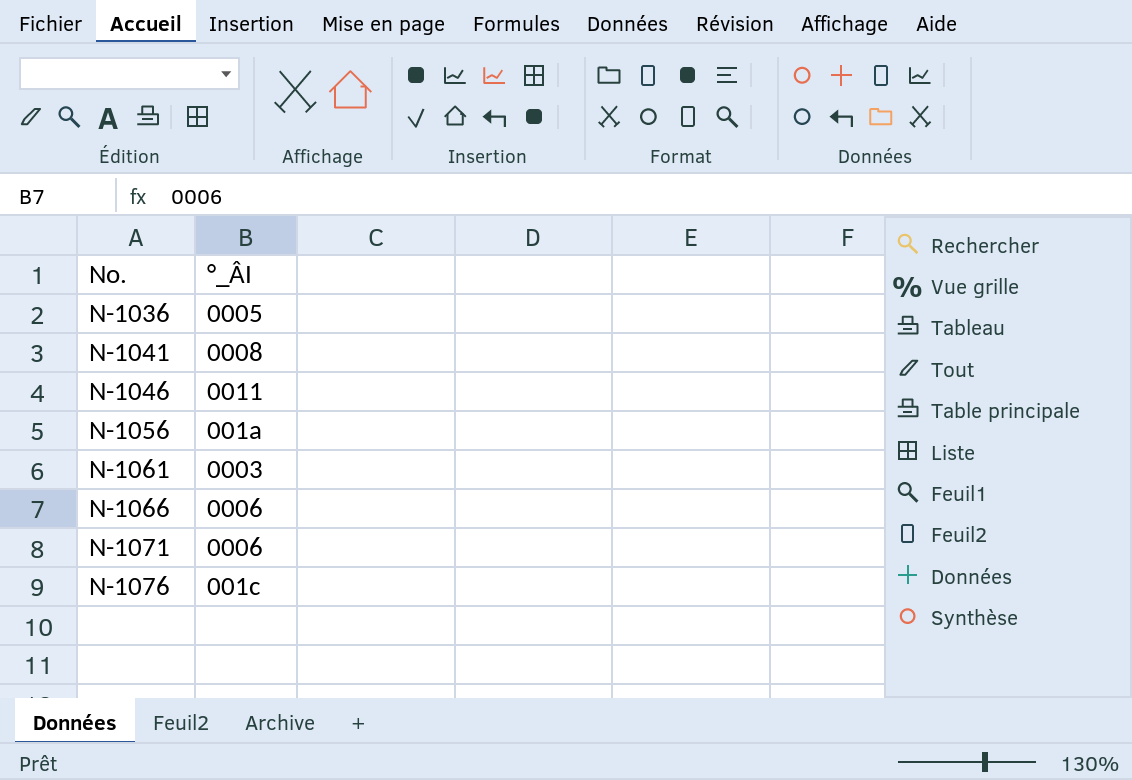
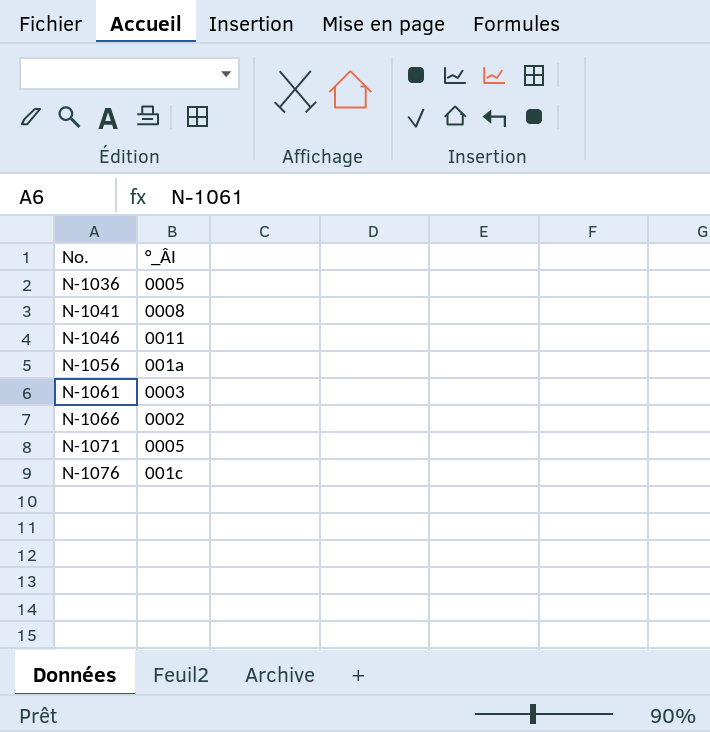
N-1066 | °_ÂI: 0006 -> 0002
N-1071 | °_ÂI: 0006 -> 0005

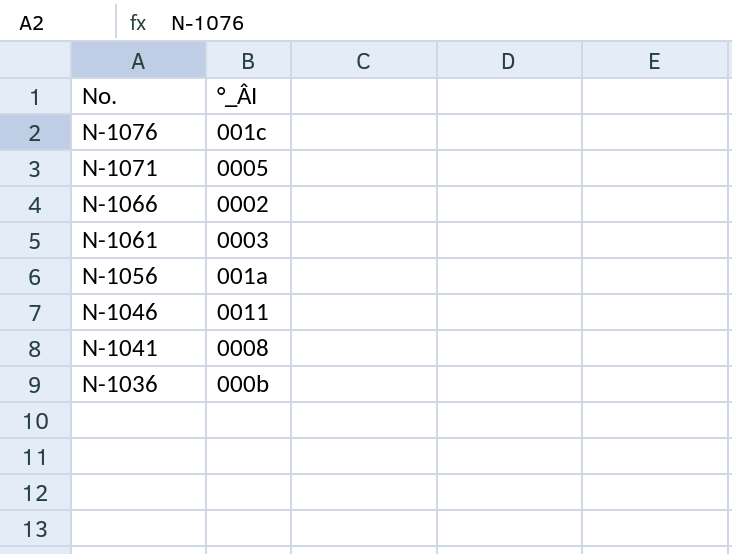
row order: No. ascending -> No. descending
N-1036 | °_ÂI: 0005 -> 000b

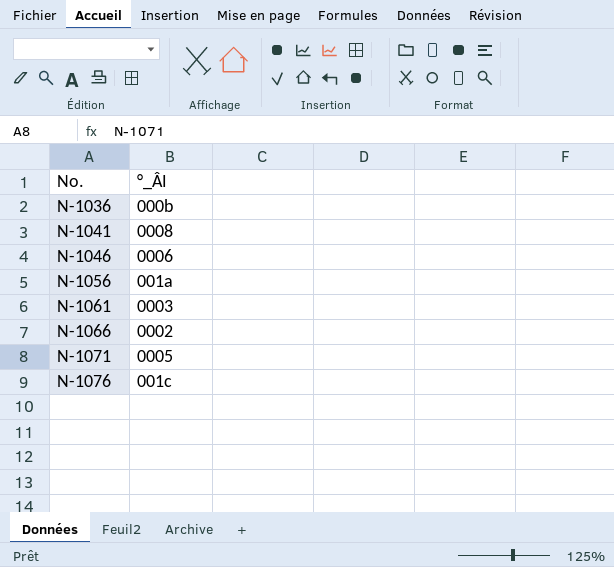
row order: No. descending -> No. ascending
N-1046 | °_ÂI: 0011 -> 0006

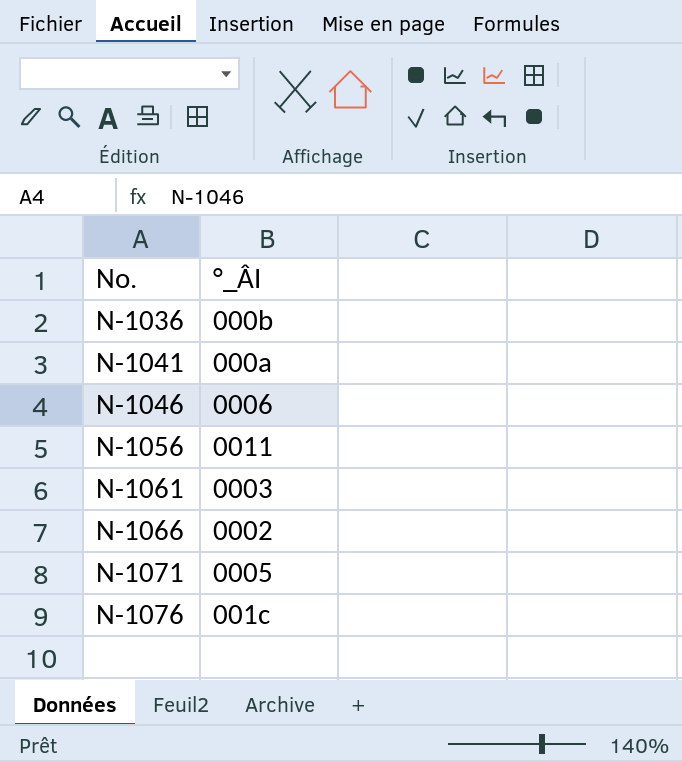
N-1041 | °_ÂI: 0008 -> 000a
N-1056 | °_ÂI: 001a -> 0011

